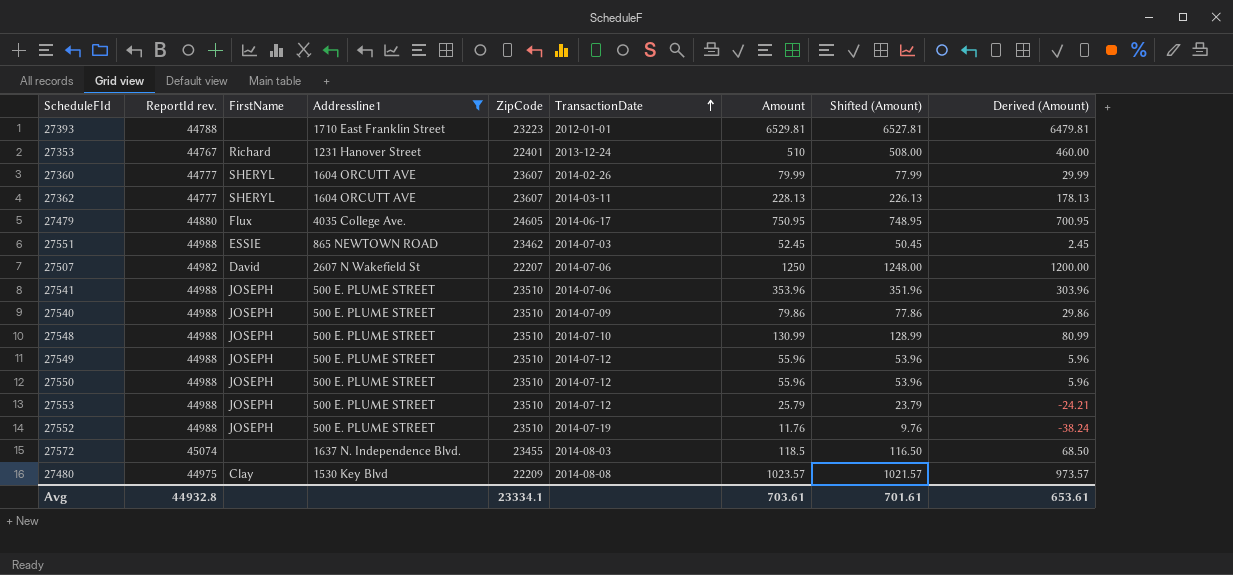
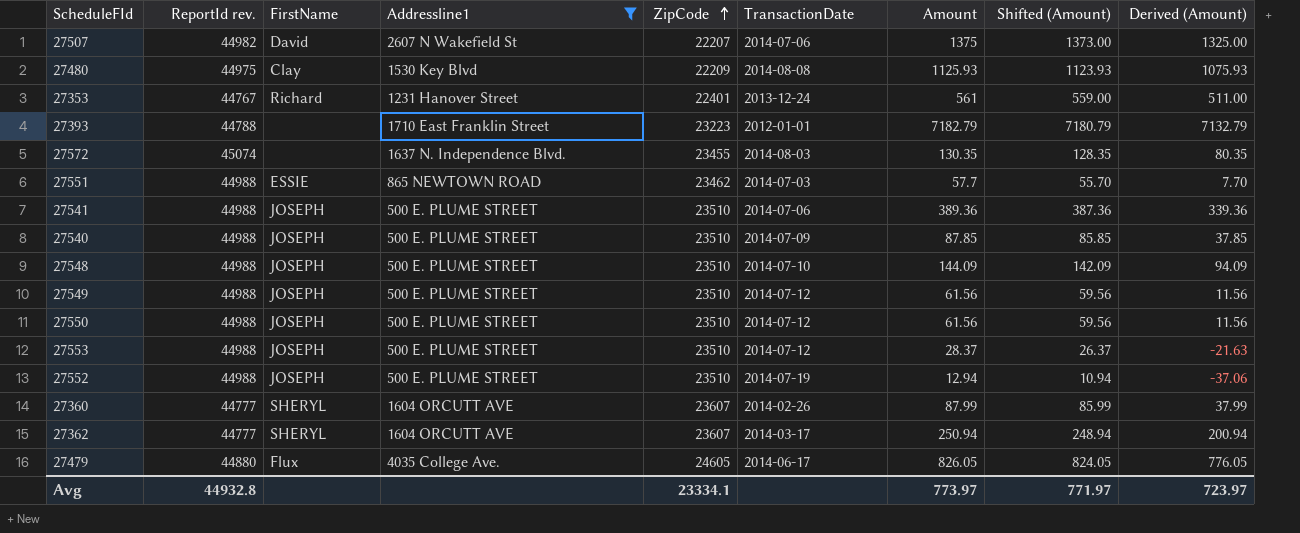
row order: TransactionDate ascending -> ZipCode ascending
27507 | Amount: 1250 -> 1375
27507 | Shifted (Amount): 1248.00 -> 1373.00
27507 | Derived (Amount): 1200.00 -> 1325.00
27480 | Amount: 1023.57 -> 1125.93
27480 | Shifted (Amount): 1021.57 -> 1123.93
27480 | Derived (Amount): 973.57 -> 1075.93
27353 | Amount: 510 -> 561
27353 | Shifted (Amount): 508.00 -> 559.00
27353 | Derived (Amount): 460.00 -> 511.00
27393 | Amount: 6529.81 -> 7182.79
27393 | Shifted (Amount): 6527.81 -> 7180.79
27393 | Derived (Amount): 6479.81 -> 7132.79
27572 | Amount: 118.5 -> 130.35
27572 | Shifted (Amount): 116.50 -> 128.35
27572 | Derived (Amount): 68.50 -> 80.35
27551 | Amount: 52.45 -> 57.7
27551 | Shifted (Amount): 50.45 -> 55.70
27551 | Derived (Amount): 2.45 -> 7.70
27541 | Amount: 353.96 -> 389.36
27541 | Shifted (Amount): 351.96 -> 387.36
27541 | Derived (Amount): 303.96 -> 339.36
27540 | Amount: 79.86 -> 87.85
27540 | Shifted (Amount): 77.86 -> 85.85
27540 | Derived (Amount): 29.86 -> 37.85
27548 | Amount: 130.99 -> 144.09
27548 | Shifted (Amount): 128.99 -> 142.09
27548 | Derived (Amount): 80.99 -> 94.09
27549 | Amount: 55.96 -> 61.56
27549 | Shifted (Amount): 53.96 -> 59.56
27549 | Derived (Amount): 5.96 -> 11.56
27550 | Amount: 55.96 -> 61.56
27550 | Shifted (Amount): 53.96 -> 59.56
27550 | Derived (Amount): 5.96 -> 11.56
27553 | Amount: 25.79 -> 28.37
27553 | Shifted (Amount): 23.79 -> 26.37
27553 | Derived (Amount): -24.21 -> -21.63
27552 | Amount: 11.76 -> 12.94
27552 | Shifted (Amount): 9.76 -> 10.94
27552 | Derived (Amount): -38.24 -> -37.06
27360 | Amount: 79.99 -> 87.99
27360 | Shifted (Amount): 77.99 -> 85.99
27360 | Derived (Amount): 29.99 -> 37.99
27362 | TransactionDate: 2014-03-11 -> 2014-03-17
27362 | Amount: 228.13 -> 250.94
27362 | Shifted (Amount): 226.13 -> 248.94
27362 | Derived (Amount): 178.13 -> 200.94
27479 | Amount: 750.95 -> 826.05
27479 | Shifted (Amount): 748.95 -> 824.05
27479 | Derived (Amount): 700.95 -> 776.05
Avg | Amount: 703.61 -> 773.97
Avg | Shifted (Amount): 701.61 -> 771.97
Avg | Derived (Amount): 653.61 -> 723.97

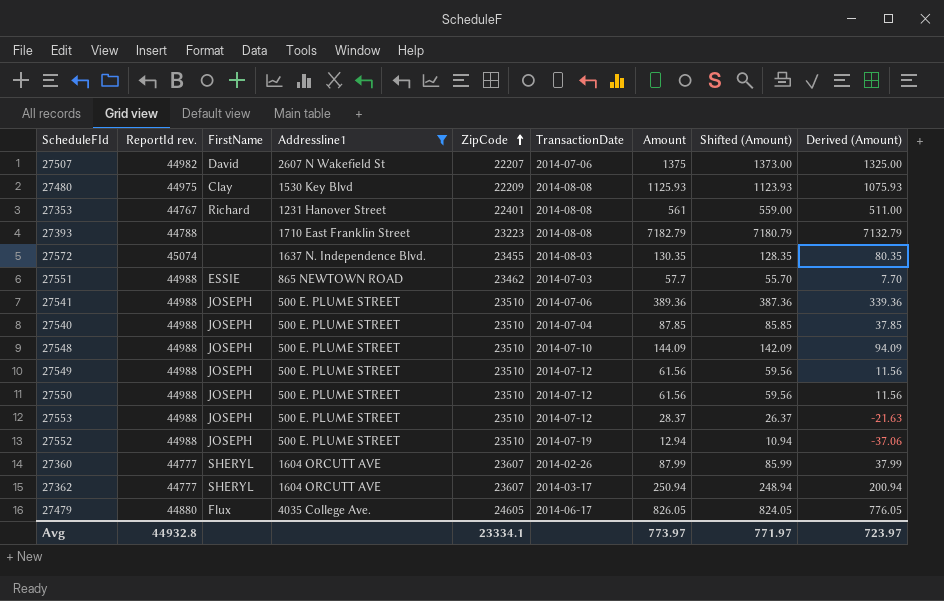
27353 | TransactionDate: 2013-12-24 -> 2014-08-08
27393 | TransactionDate: 2012-01-01 -> 2014-08-08
27540 | TransactionDate: 2014-07-09 -> 2014-07-04

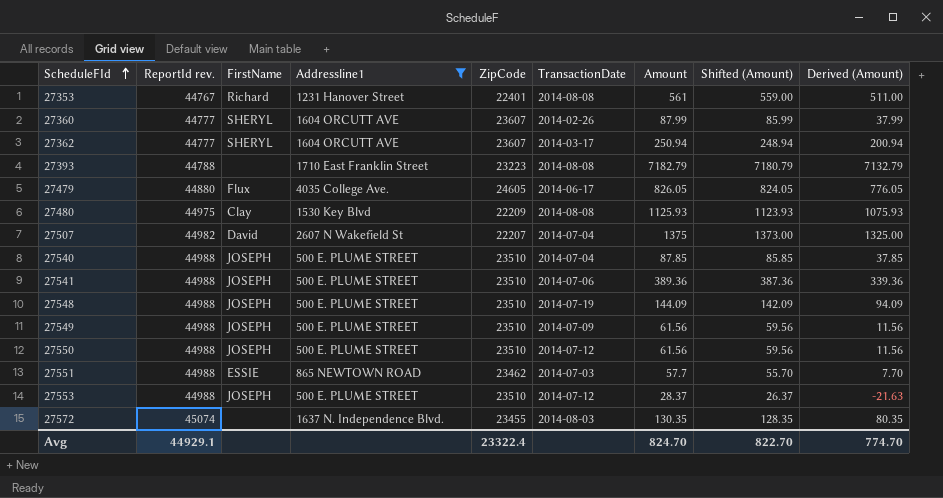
row order: ZipCode ascending -> ScheduleFId ascending
row 27552: 44988 | JOSEPH | 500 E. PLUME STREET | 23510 | 2014-07-19 | 12.94 | 10.94 | -37.06 -> none
27507 | TransactionDate: 2014-07-06 -> 2014-07-04
27548 | TransactionDate: 2014-07-10 -> 2014-07-19
27549 | TransactionDate: 2014-07-12 -> 2014-07-09
Avg | ReportId rev.: 44932.8 -> 44929.1
Avg | ZipCode: 23334.1 -> 23322.4
Avg | Amount: 773.97 -> 824.70
Avg | Shifted (Amount): 771.97 -> 822.70
Avg | Derived (Amount): 723.97 -> 774.70

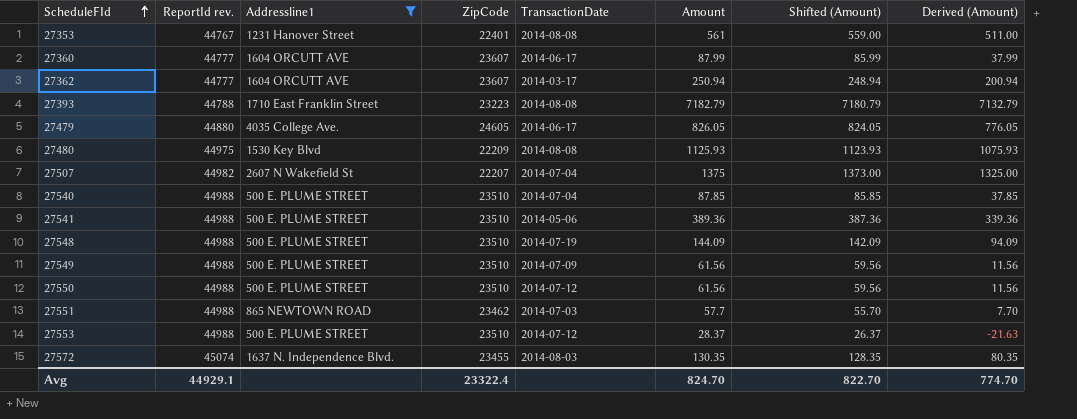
column FirstName | position: 3 -> none
27360 | TransactionDate: 2014-02-26 -> 2014-06-17
27541 | TransactionDate: 2014-07-06 -> 2014-05-06

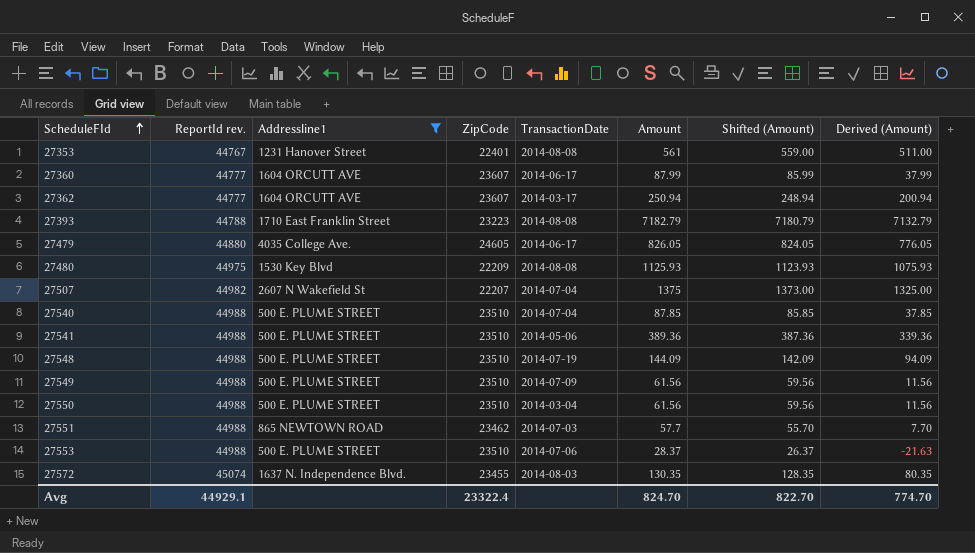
27550 | TransactionDate: 2014-07-12 -> 2014-03-04
27553 | TransactionDate: 2014-07-12 -> 2014-07-06

